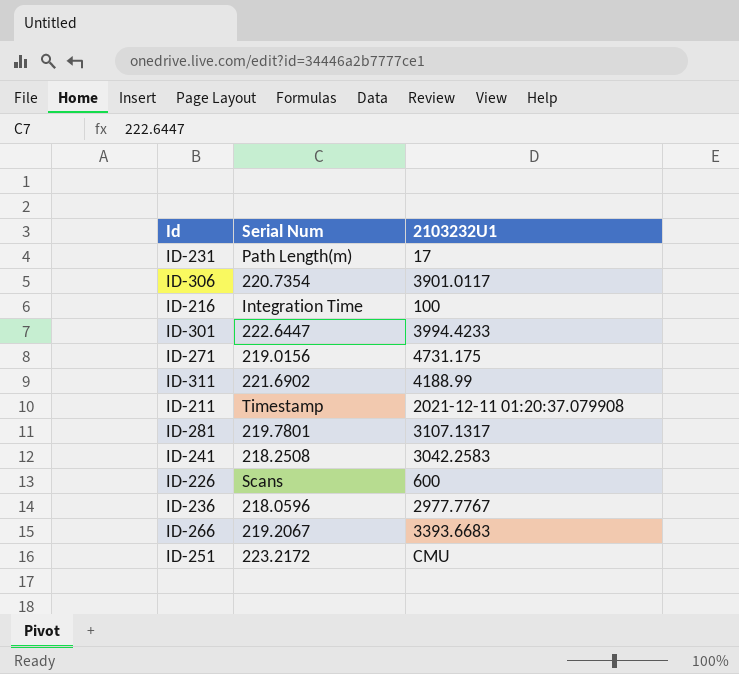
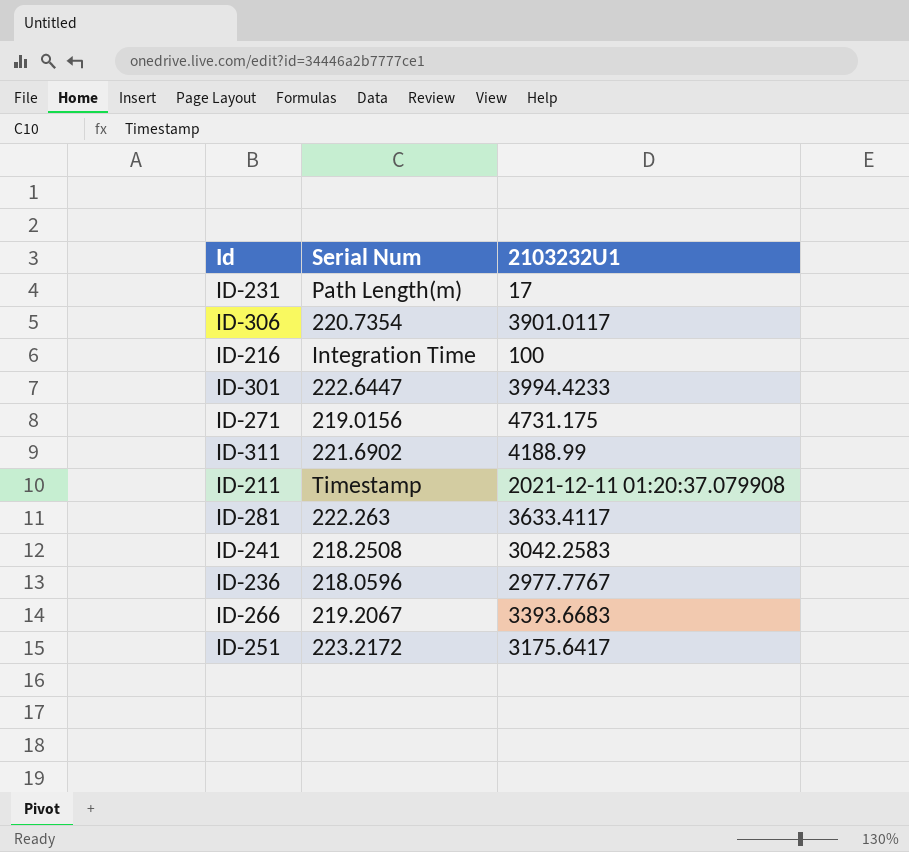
row ID-226: Scans | 600 -> none
ID-281 | Serial Num: 219.7801 -> 222.263
ID-281 | 2103232U1: 3107.1317 -> 3633.4117
ID-251 | 2103232U1: CMU -> 3175.6417

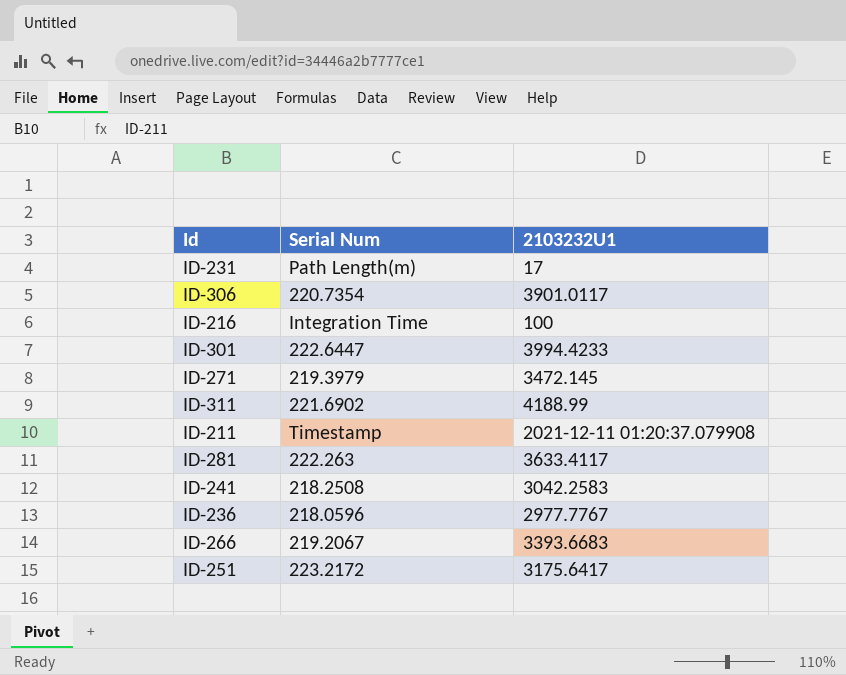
ID-271 | Serial Num: 219.0156 -> 219.3979
ID-271 | 2103232U1: 4731.175 -> 3472.145

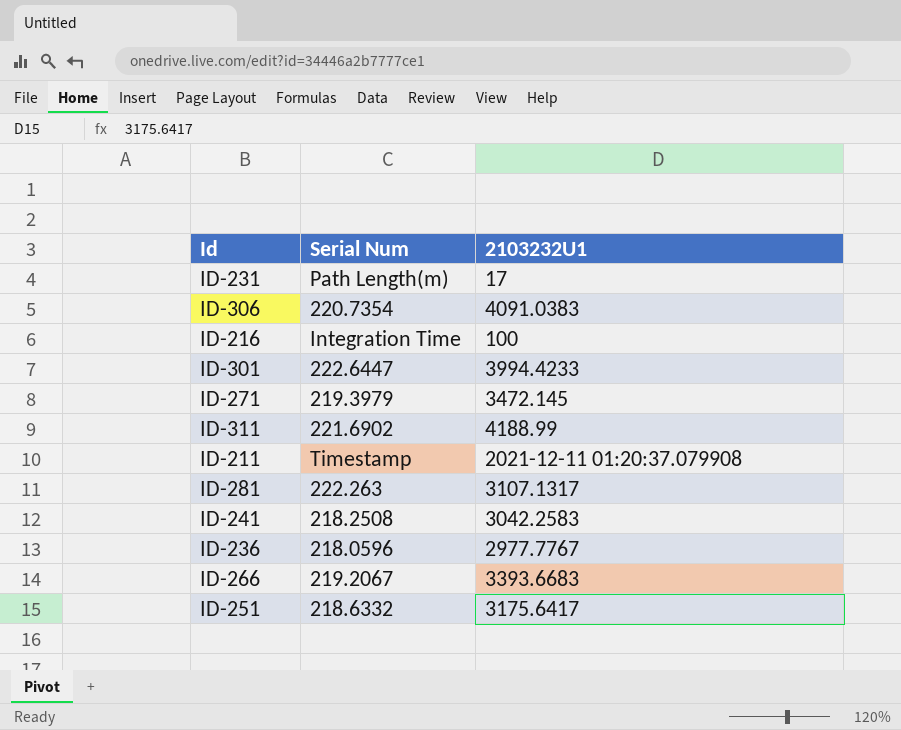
ID-306 | 2103232U1: 3901.0117 -> 4091.0383
ID-281 | 2103232U1: 3633.4117 -> 3107.1317
ID-251 | Serial Num: 223.2172 -> 218.6332

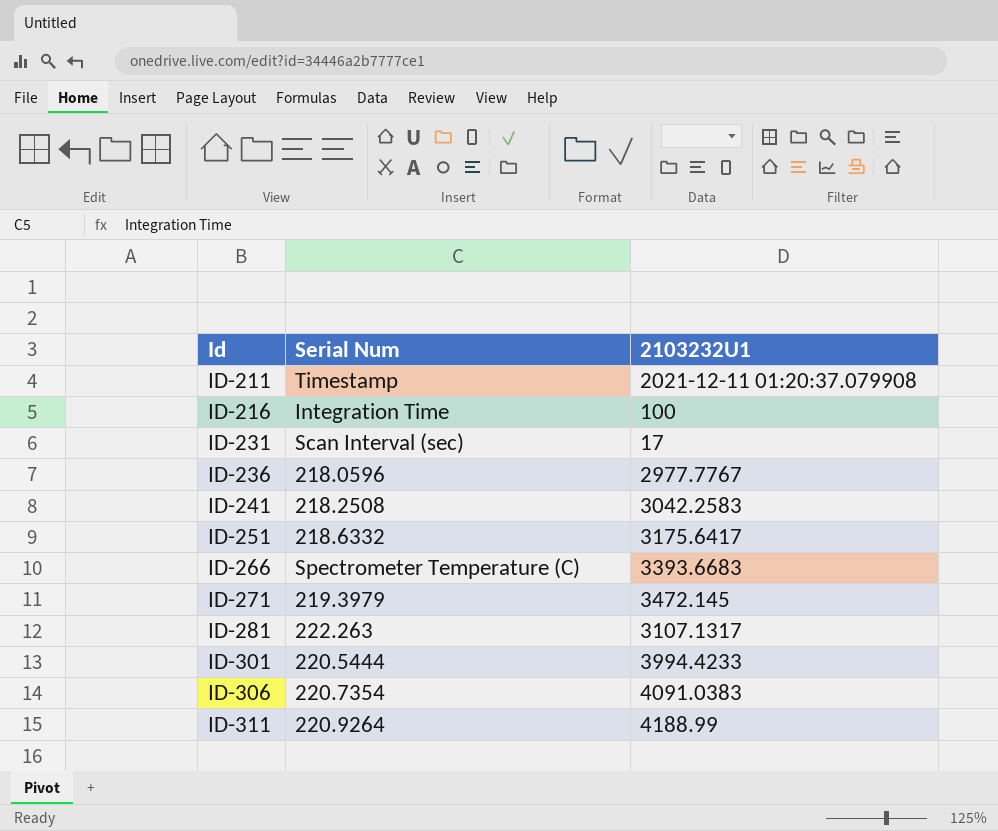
row order: none -> Id ascending
ID-231 | Serial Num: Path Length(m) -> Scan Interval (sec)
ID-266 | Serial Num: 219.2067 -> Spectrometer Temperature (C)
ID-301 | Serial Num: 222.6447 -> 220.5444
ID-311 | Serial Num: 221.6902 -> 220.9264

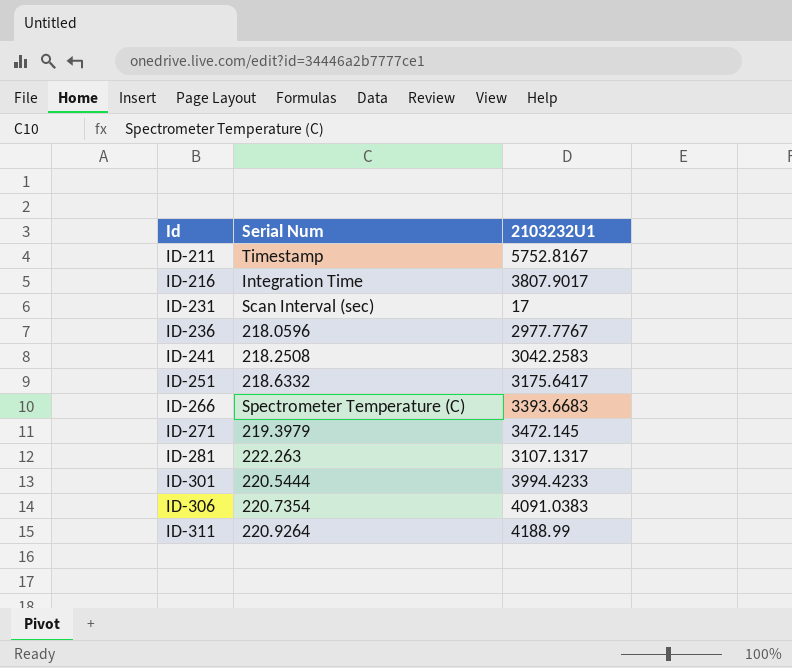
ID-211 | 2103232U1: 2021-12-11 01:20:37.079908 -> 5752.8167
ID-216 | 2103232U1: 100 -> 3807.9017

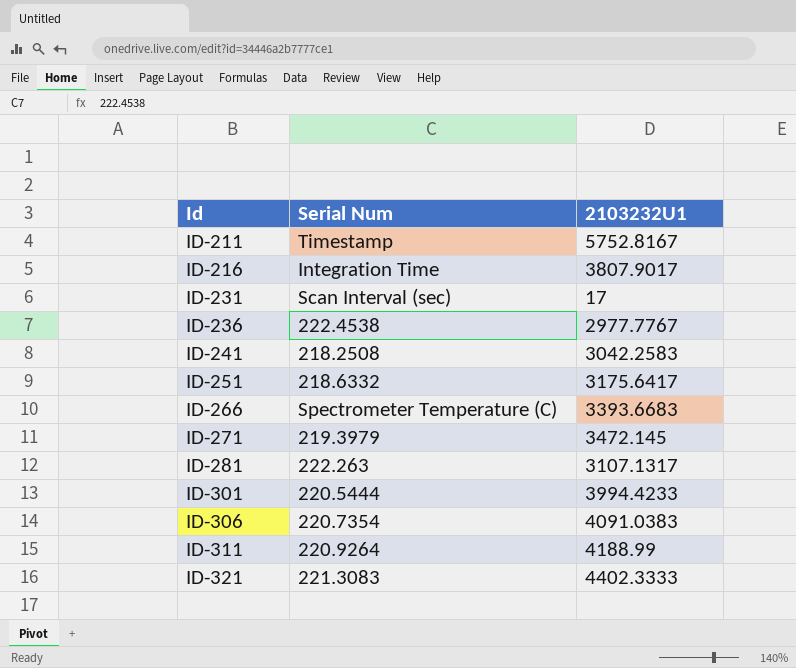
ID-236 | Serial Num: 218.0596 -> 222.4538
row ID-321: none -> 221.3083 | 4402.3333

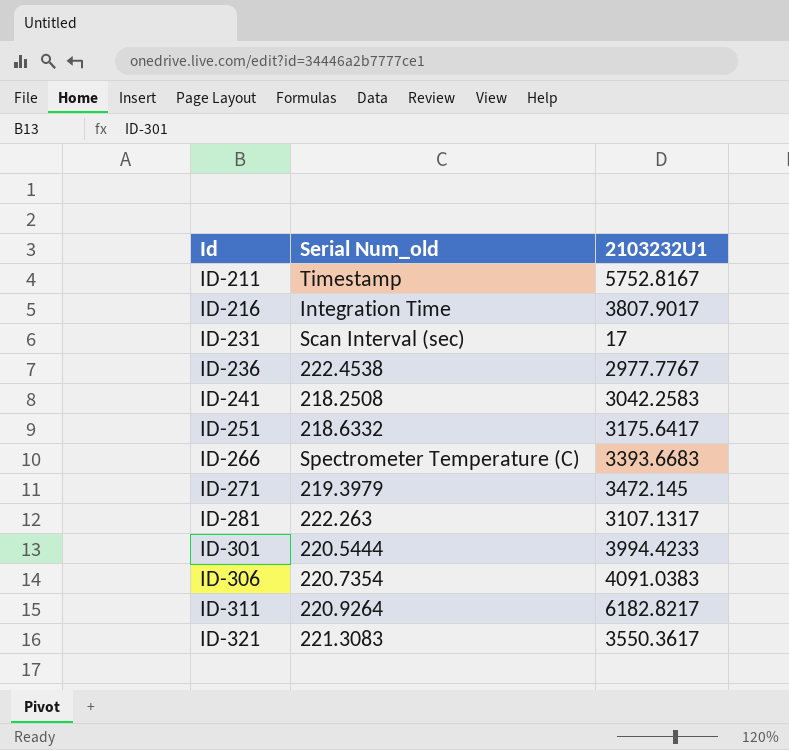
column name: Serial Num -> Serial Num_old
ID-311 | 2103232U1: 4188.99 -> 6182.8217
ID-321 | 2103232U1: 4402.3333 -> 3550.3617

